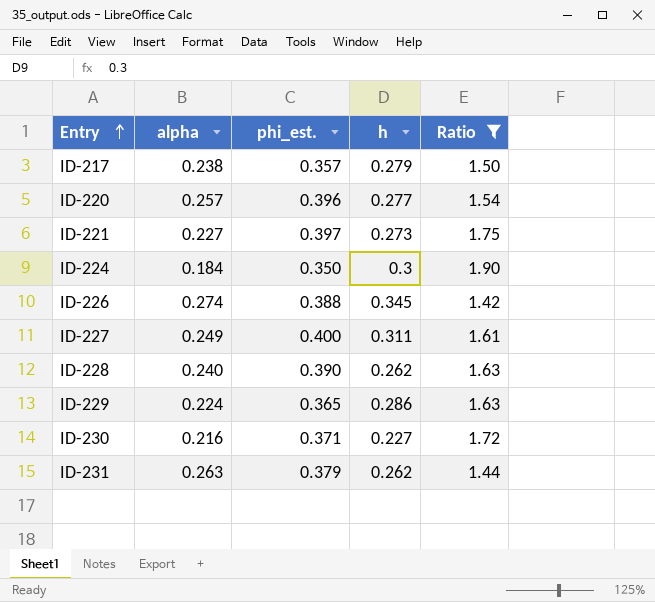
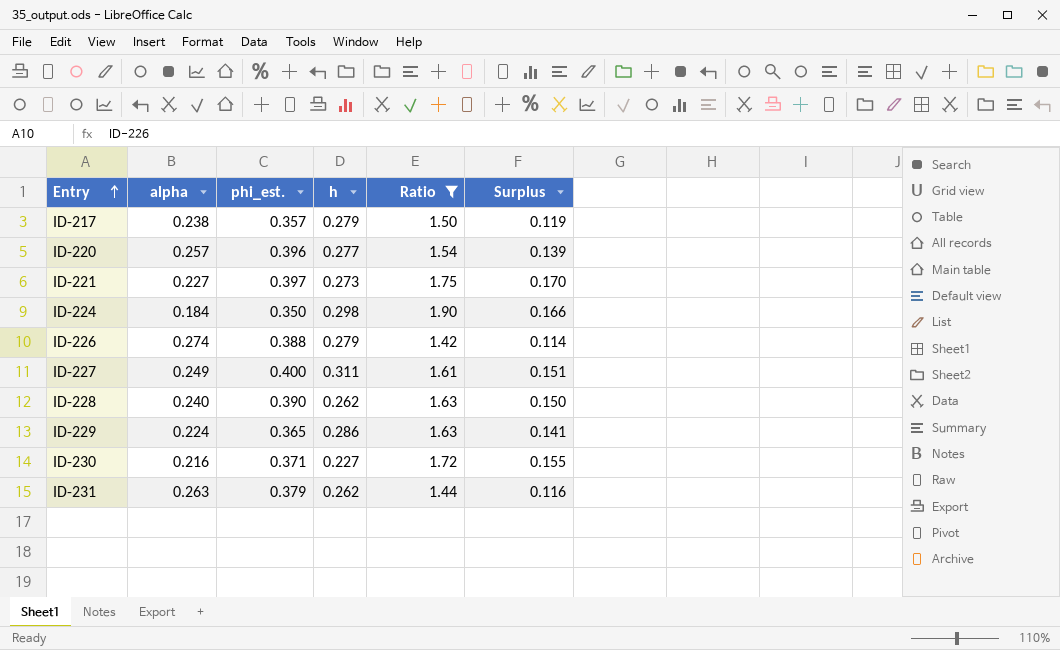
column Surplus | formula: none -> [phi_est.] - [alpha]
ID-224 | h: 0.3 -> 0.298
ID-226 | h: 0.345 -> 0.279

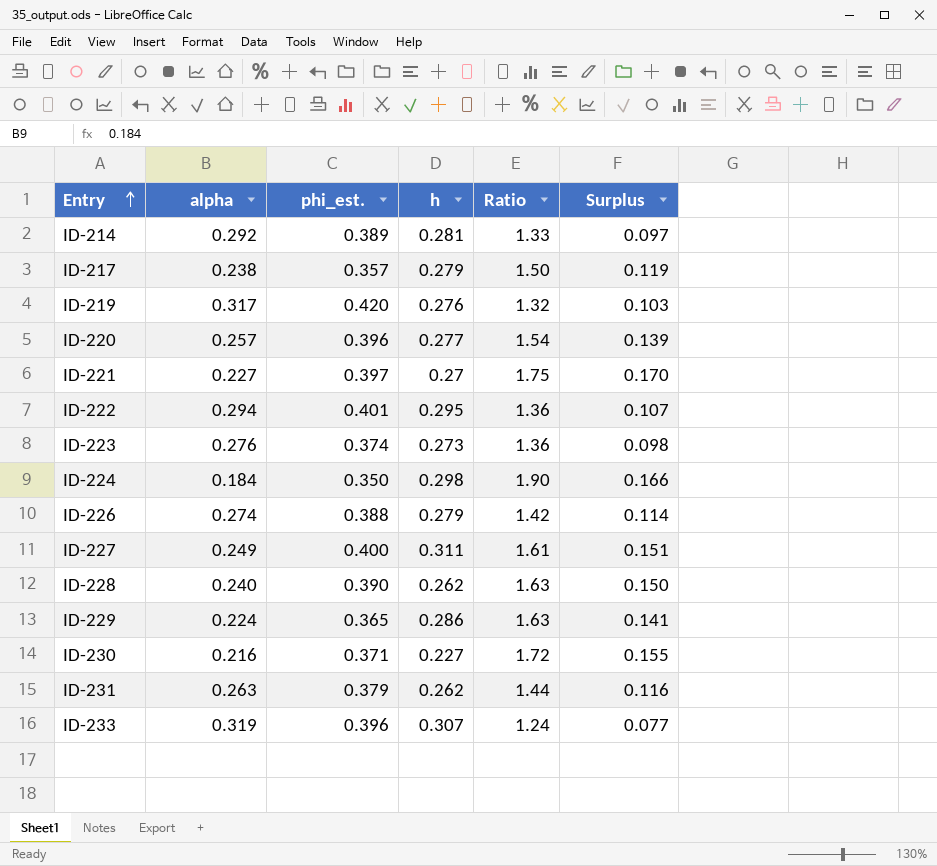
filter: Ratio >= 1.42 -> none
ID-221 | h: 0.273 -> 0.27

